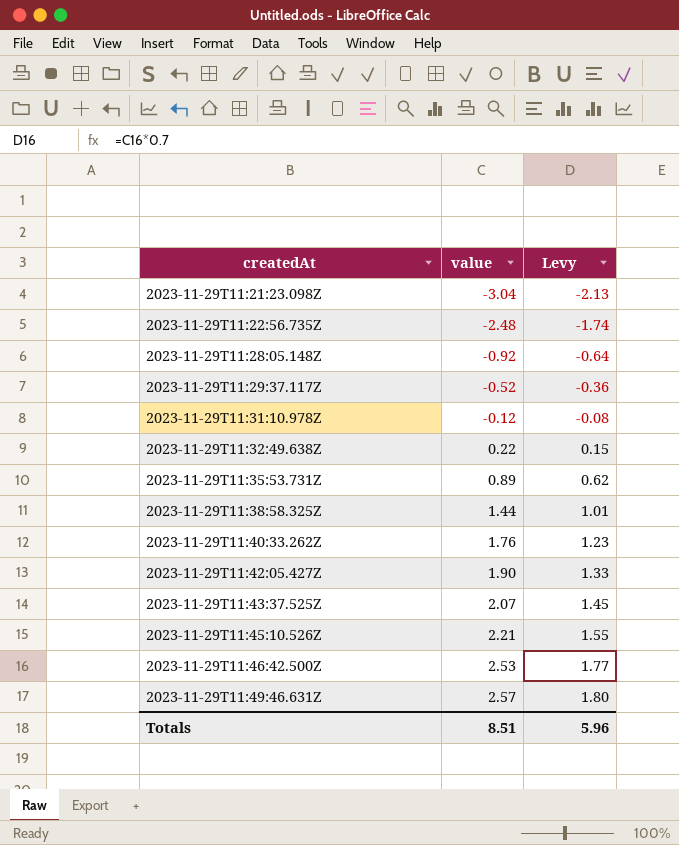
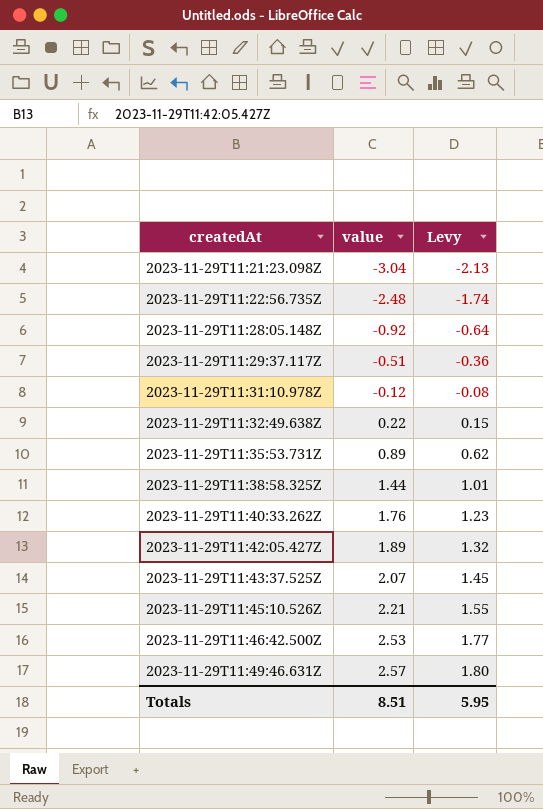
2023-11-29T11:29:37.117Z | value: -0.52 -> -0.51
2023-11-29T11:42:05.427Z | value: 1.90 -> 1.89
2023-11-29T11:42:05.427Z | Levy: 1.33 -> 1.32
Totals | Levy: 5.96 -> 5.95

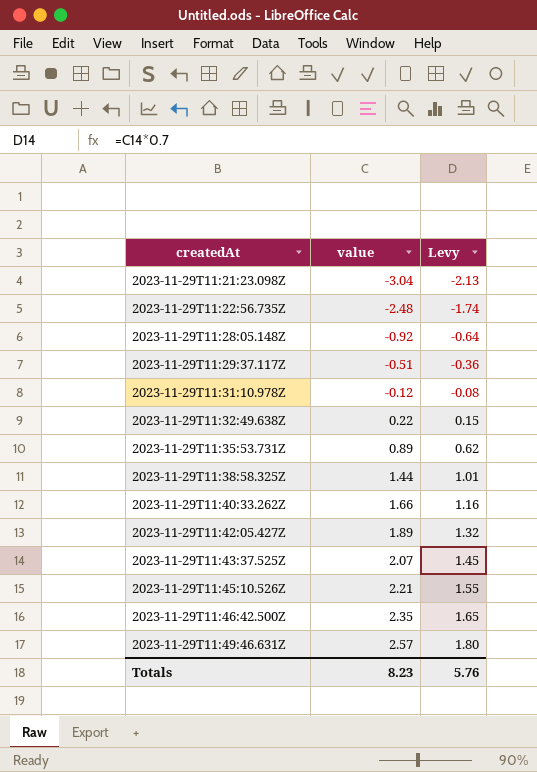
2023-11-29T11:40:33.262Z | value: 1.76 -> 1.66
2023-11-29T11:40:33.262Z | Levy: 1.23 -> 1.16
2023-11-29T11:46:42.500Z | value: 2.53 -> 2.35
2023-11-29T11:46:42.500Z | Levy: 1.77 -> 1.65
Totals | value: 8.51 -> 8.23
Totals | Levy: 5.95 -> 5.76

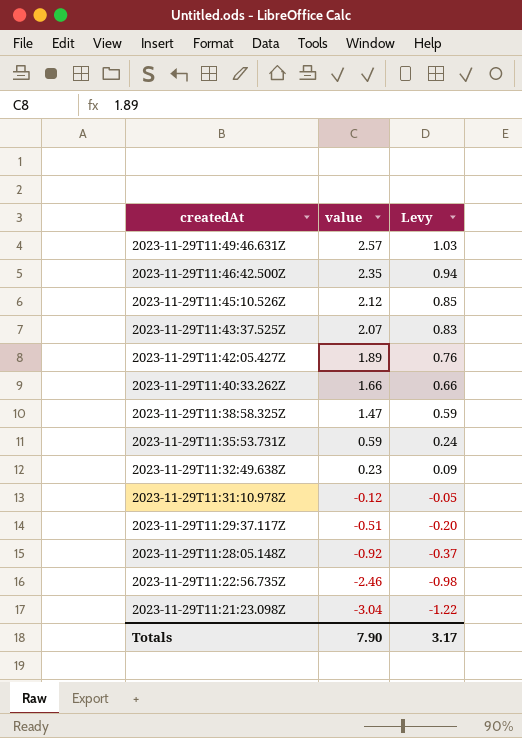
row order: createdAt ascending -> createdAt descending
column Levy | formula: [value] * 0.7 -> [value] * 0.4
2023-11-29T11:45:10.526Z | value: 2.21 -> 2.12
2023-11-29T11:38:58.325Z | value: 1.44 -> 1.47
2023-11-29T11:35:53.731Z | value: 0.89 -> 0.59
2023-11-29T11:32:49.638Z | value: 0.22 -> 0.23
2023-11-29T11:22:56.735Z | value: -2.48 -> -2.46
Totals | value: 8.23 -> 7.90
Totals | Levy: 5.76 -> 3.17

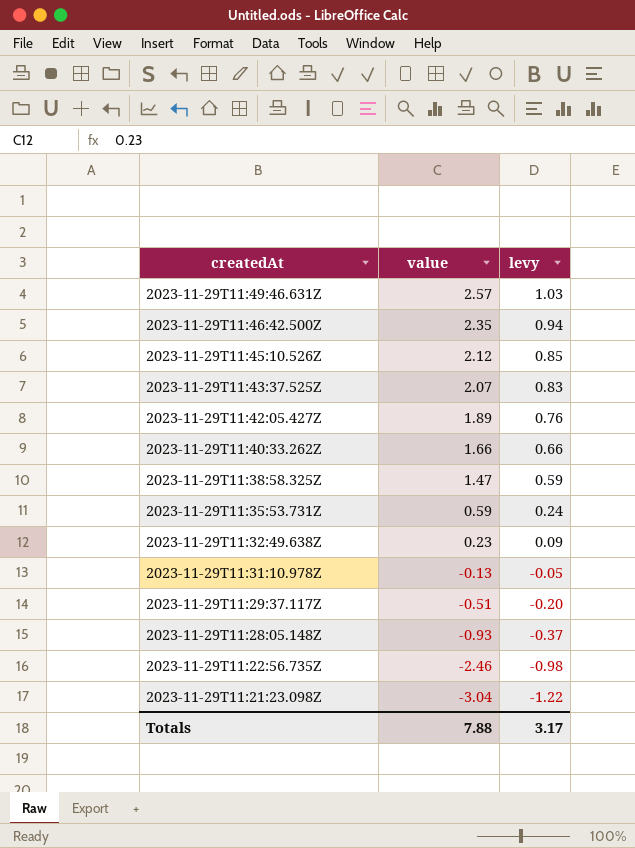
column name: Levy -> levy
2023-11-29T11:31:10.978Z | value: -0.12 -> -0.13
2023-11-29T11:28:05.148Z | value: -0.92 -> -0.93
Totals | value: 7.90 -> 7.88

